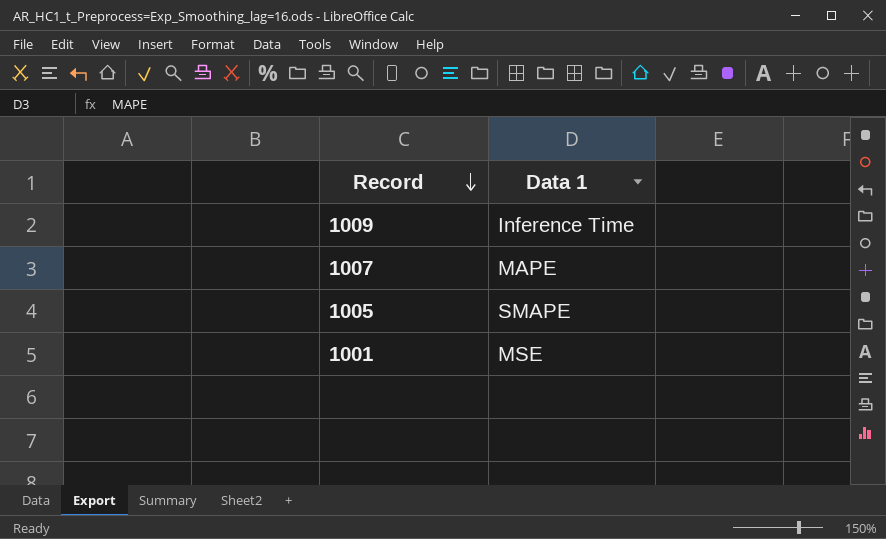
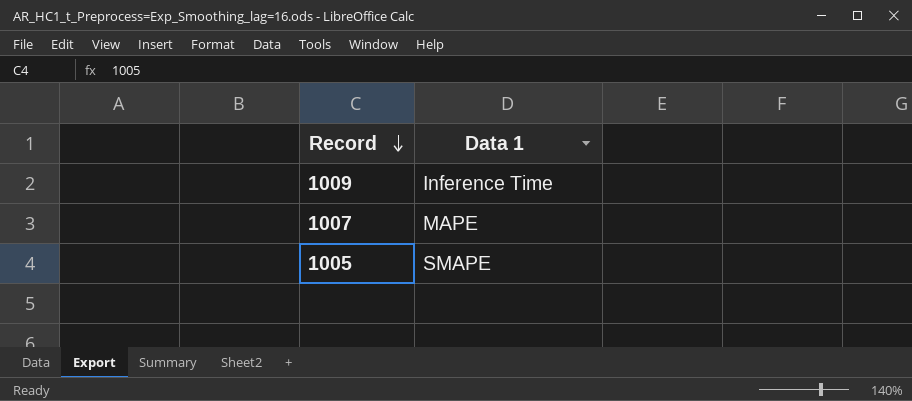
row 1001: MSE -> none

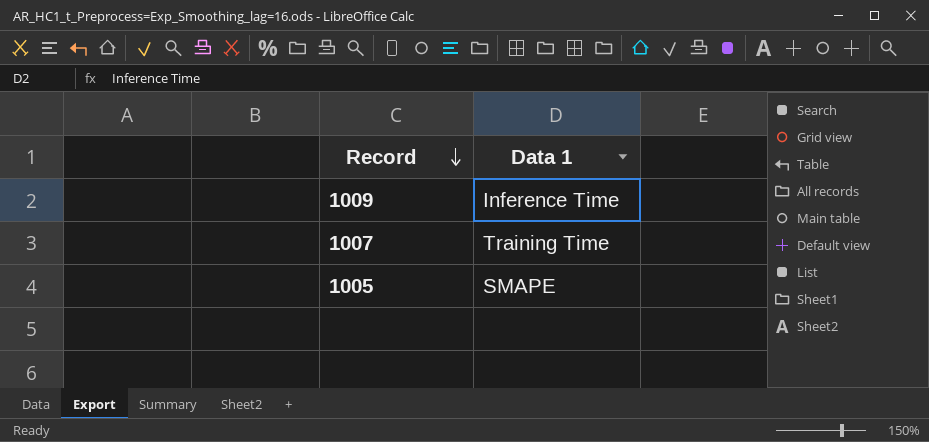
1007 | Data 1: MAPE -> Training Time

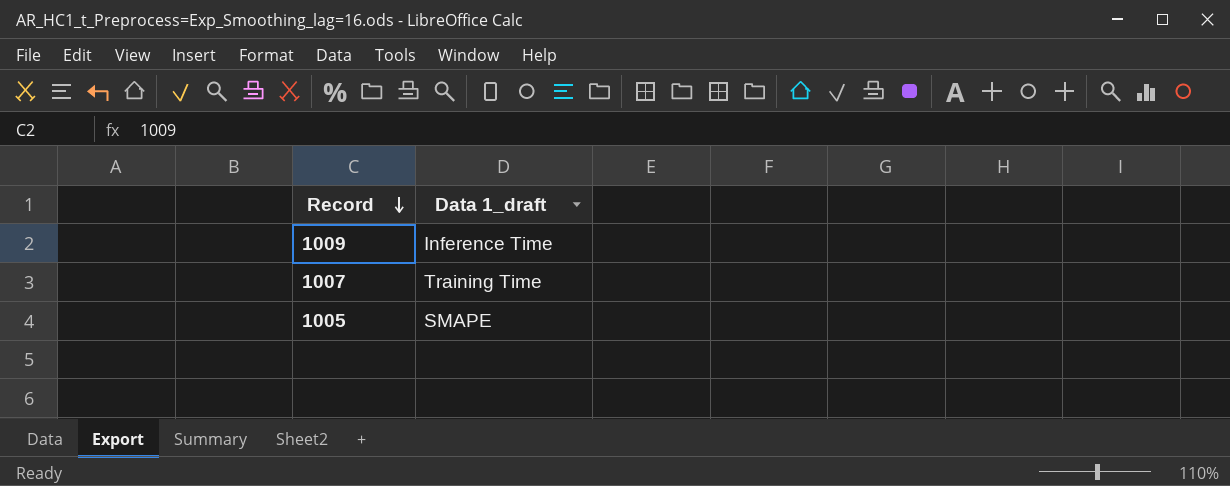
column name: Data 1 -> Data 1_draft

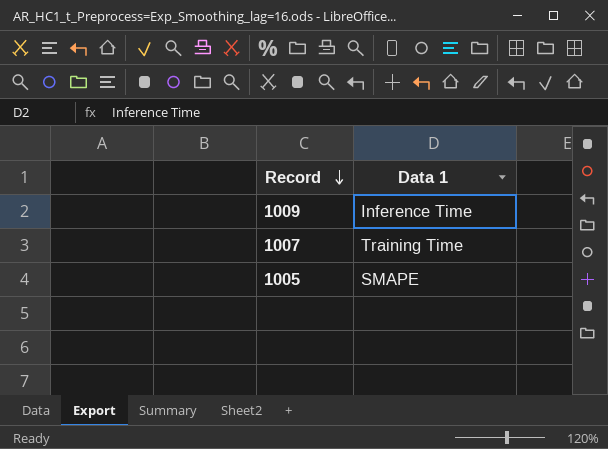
column name: Data 1_draft -> Data 1

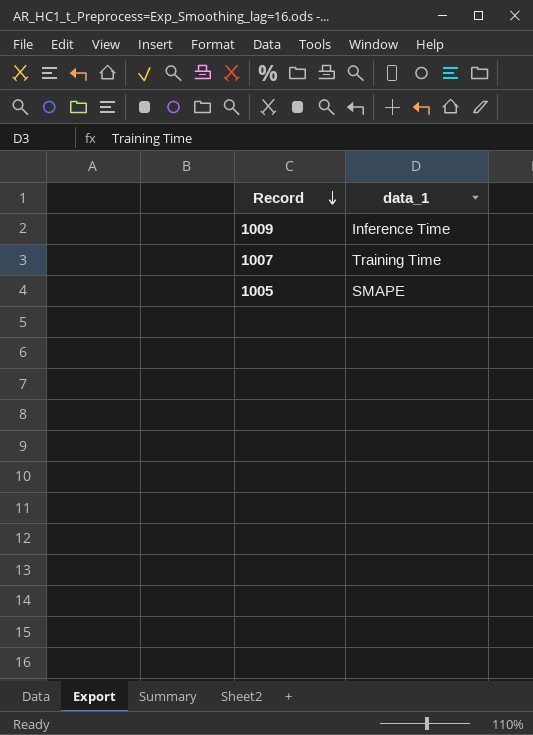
column name: Data 1 -> data_1

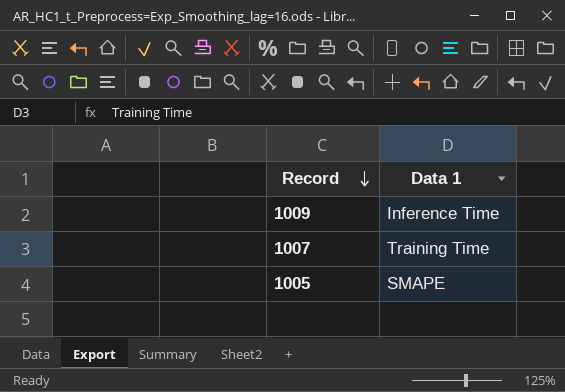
column name: data_1 -> Data 1

